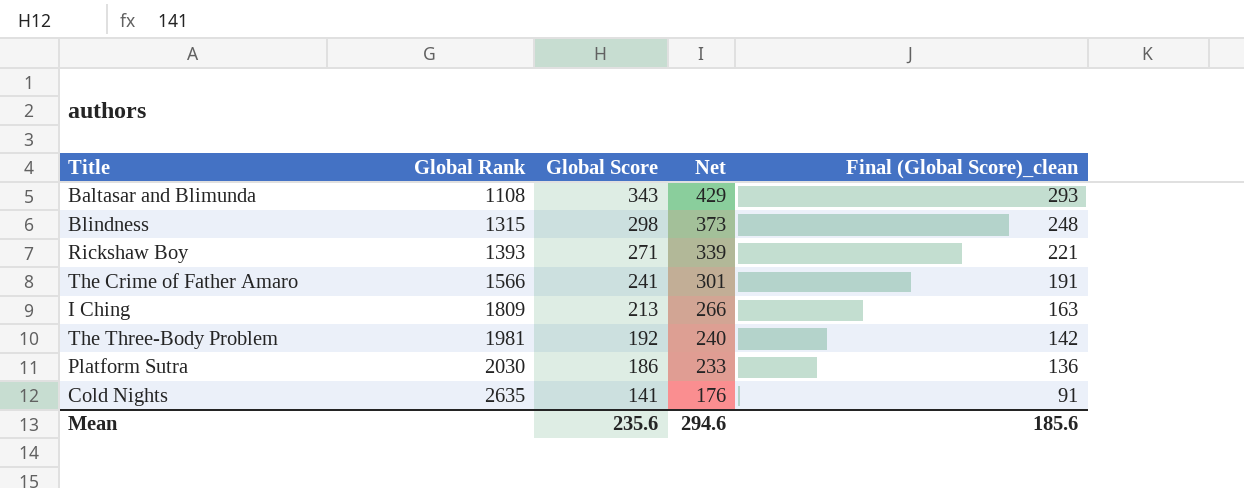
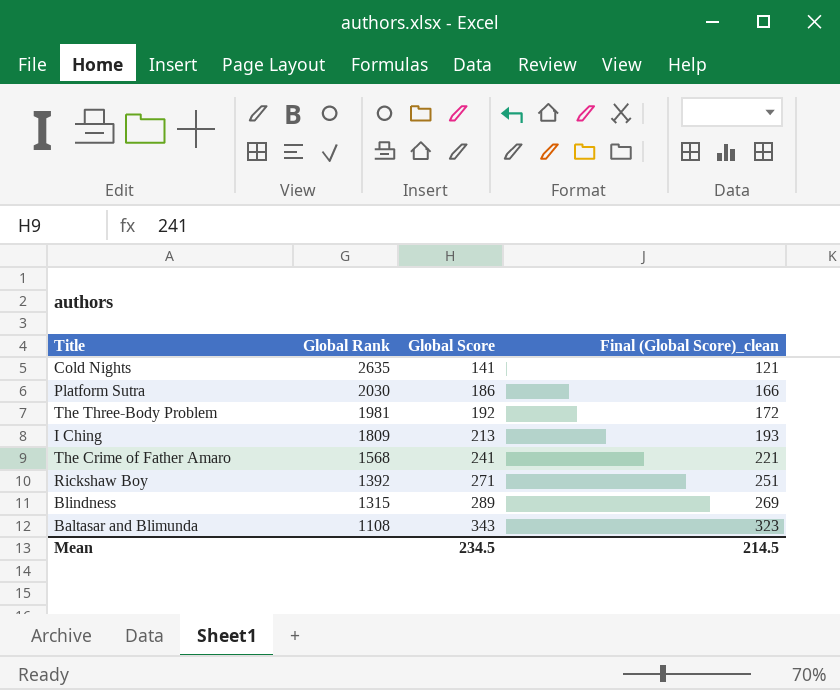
row order: Global Rank ascending -> Global Rank descending
column Net | formula: [Global Score] * 1.25 -> none
column Final (Global Score)_clean | formula: [Global Score] - 50 -> [Global Score] - 20
The Crime of Father Amaro | Global Rank: 1566 -> 1568
Rickshaw Boy | Global Rank: 1393 -> 1392
Blindness | Global Score: 298 -> 289
Mean | Global Score: 235.6 -> 234.5
Mean | Final (Global Score)_clean: 185.6 -> 214.5

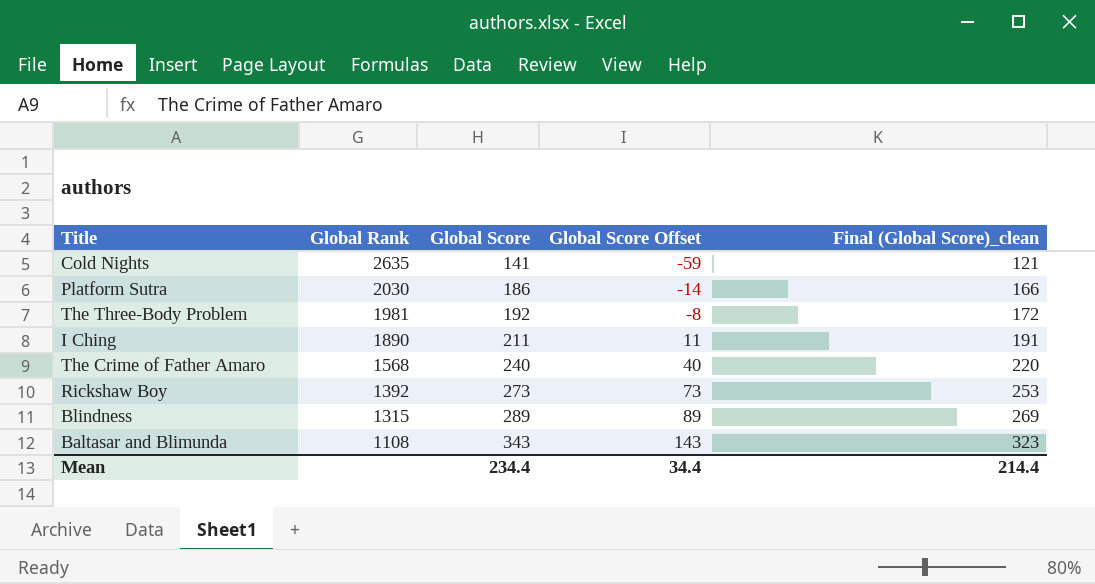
column Global Score Offset | formula: none -> [Global Score] - 200
I Ching | Global Rank: 1809 -> 1890
I Ching | Global Score: 213 -> 211
I Ching | Final (Global Score)_clean: 193 -> 191
The Crime of Father Amaro | Global Score: 241 -> 240
The Crime of Father Amaro | Final (Global Score)_clean: 221 -> 220
Rickshaw Boy | Global Score: 271 -> 273
Rickshaw Boy | Final (Global Score)_clean: 251 -> 253
Mean | Global Score: 234.5 -> 234.4
Mean | Final (Global Score)_clean: 214.5 -> 214.4

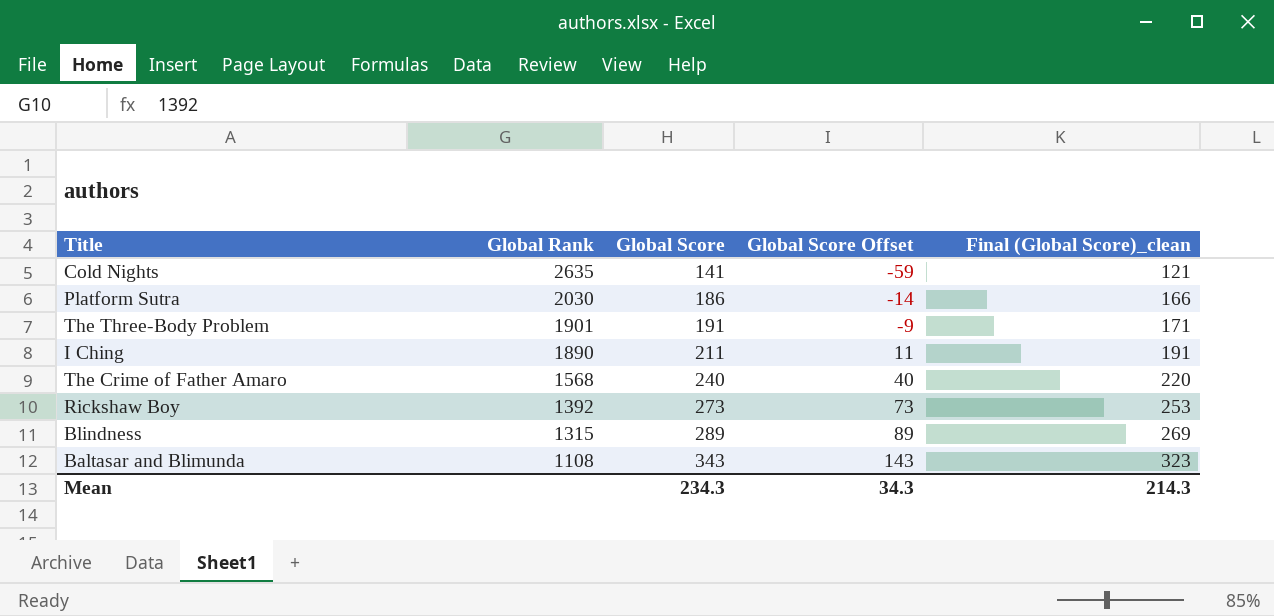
The Three-Body Problem | Global Rank: 1981 -> 1901
The Three-Body Problem | Global Score: 192 -> 191
The Three-Body Problem | Global Score Offset: -8 -> -9
The Three-Body Problem | Final (Global Score)_clean: 172 -> 171
Mean | Global Score: 234.4 -> 234.3
Mean | Global Score Offset: 34.4 -> 34.3
Mean | Final (Global Score)_clean: 214.4 -> 214.3

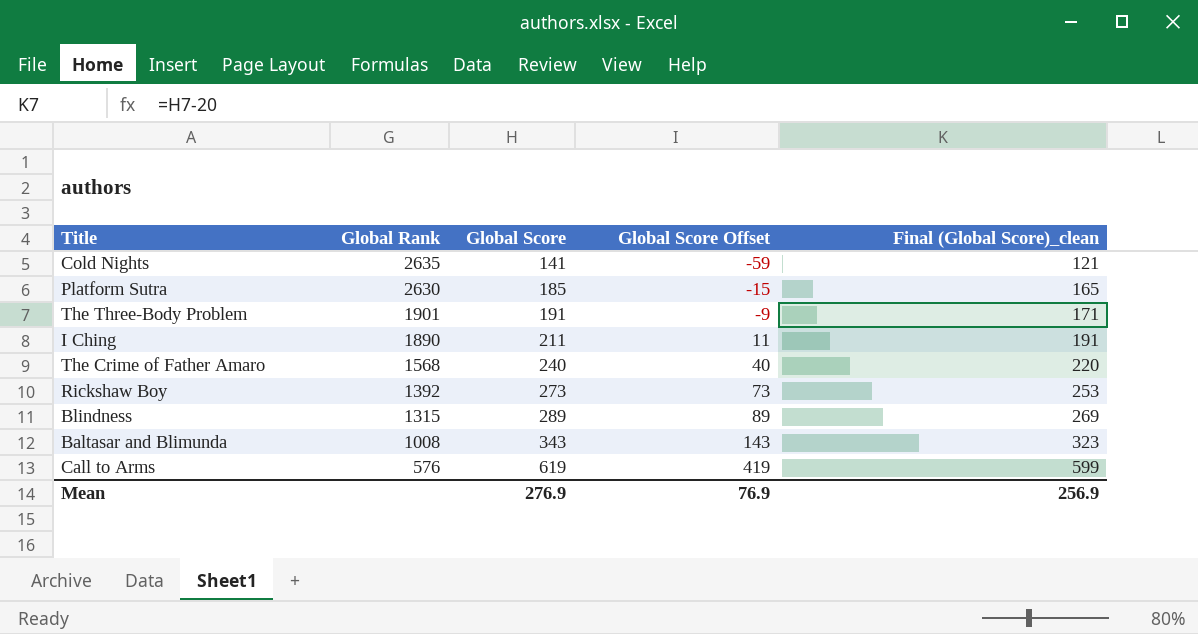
Platform Sutra | Global Rank: 2030 -> 2630
Platform Sutra | Global Score: 186 -> 185
Platform Sutra | Global Score Offset: -14 -> -15
Platform Sutra | Final (Global Score)_clean: 166 -> 165
Baltasar and Blimunda | Global Rank: 1108 -> 1008
row Call to Arms: none -> 576 | 619 | 419 | 599
Mean | Global Score: 234.3 -> 276.9
Mean | Global Score Offset: 34.3 -> 76.9
Mean | Final (Global Score)_clean: 214.3 -> 256.9

